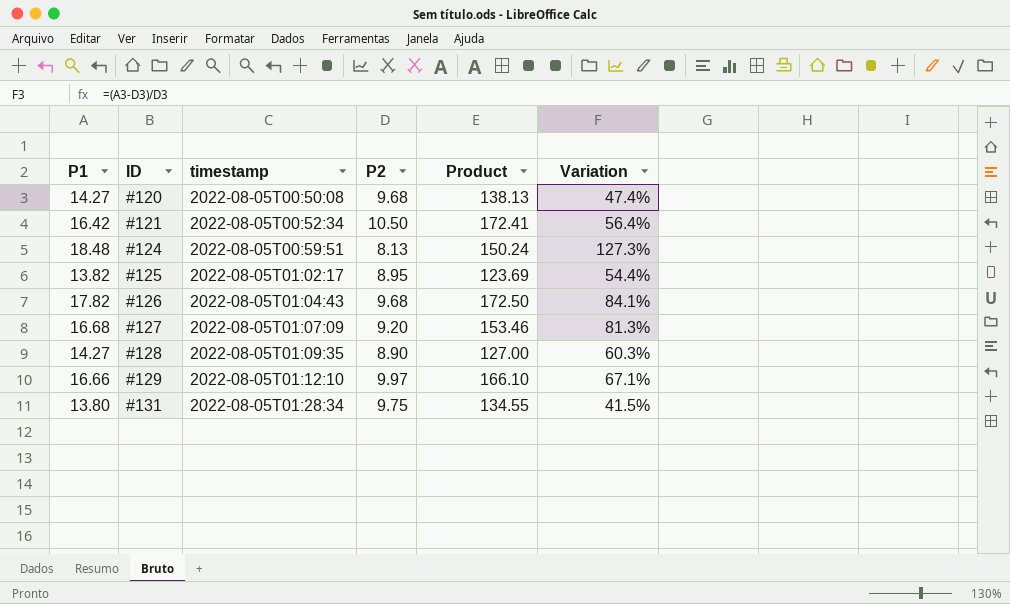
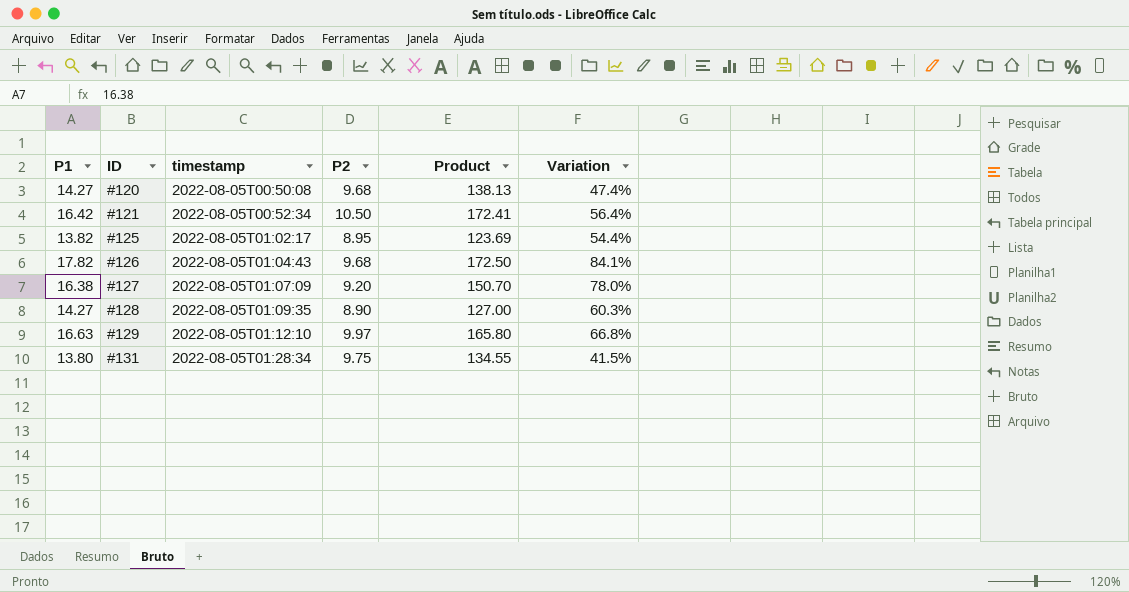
row #124: 18.48 | 2022-08-05T00:59:51 | 8.13 | 150.24 | 127.3% -> none
#127 | P1: 16.68 -> 16.38
#127 | Product: 153.46 -> 150.70
#127 | Variation: 81.3% -> 78.0%
#129 | P1: 16.66 -> 16.63
#129 | Product: 166.10 -> 165.80
#129 | Variation: 67.1% -> 66.8%

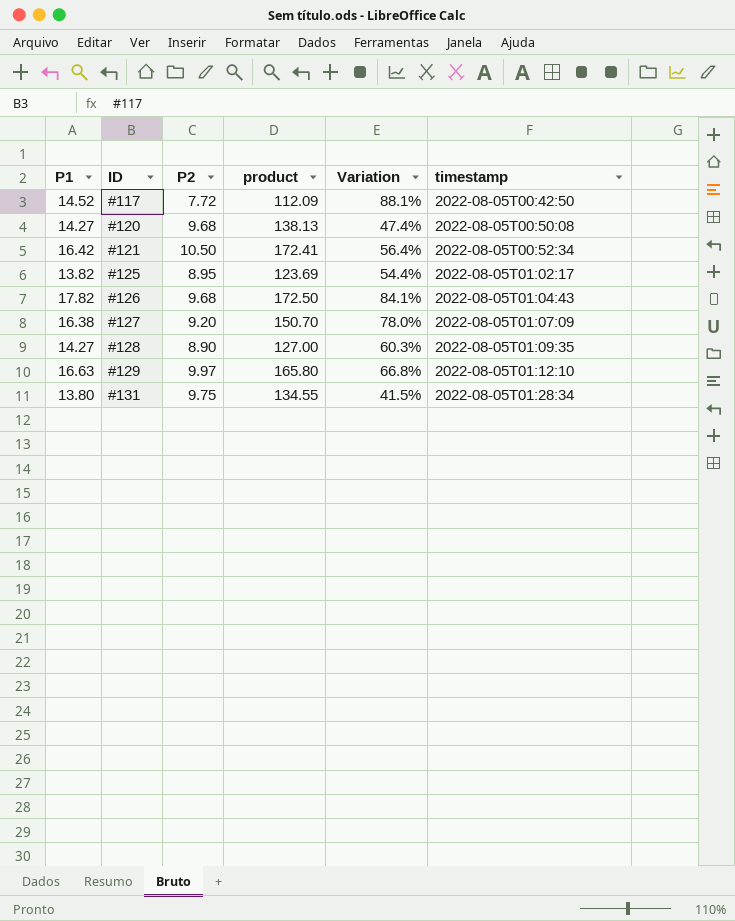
column name: Product -> product
column timestamp | position: 3 -> 6
row #117: none -> 14.52 | 7.72 | 112.09 | 88.1% | 2022-08-05T00:42:50

